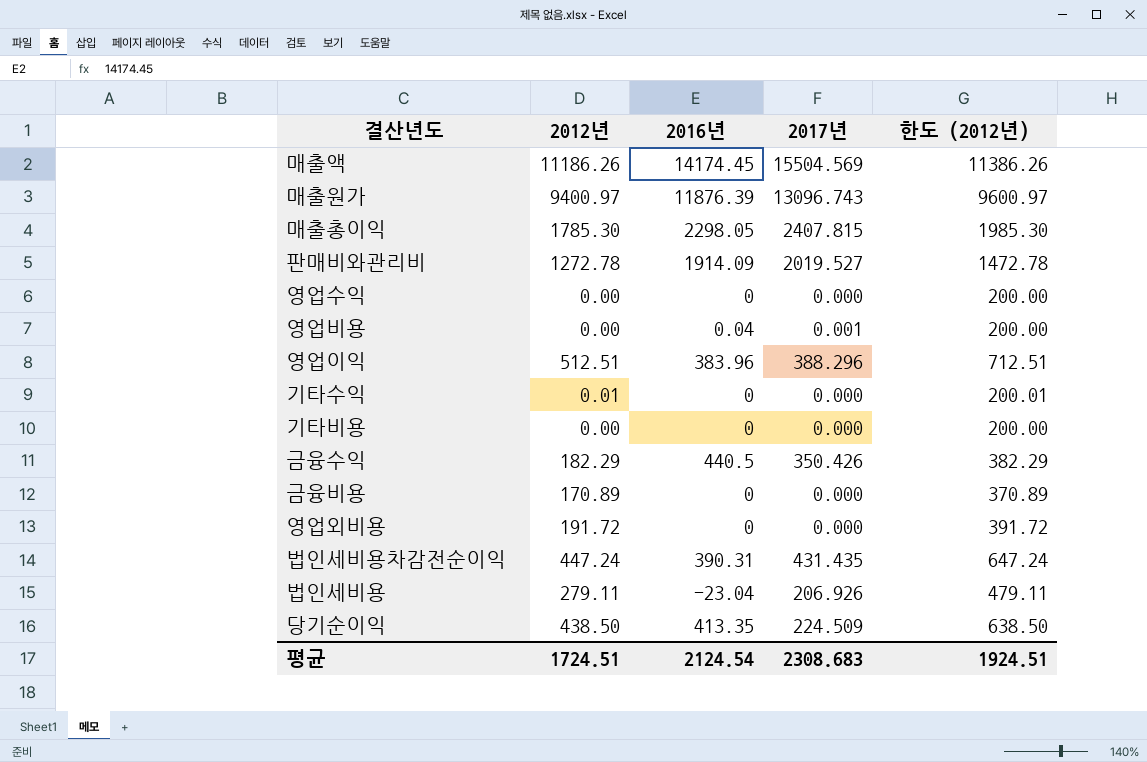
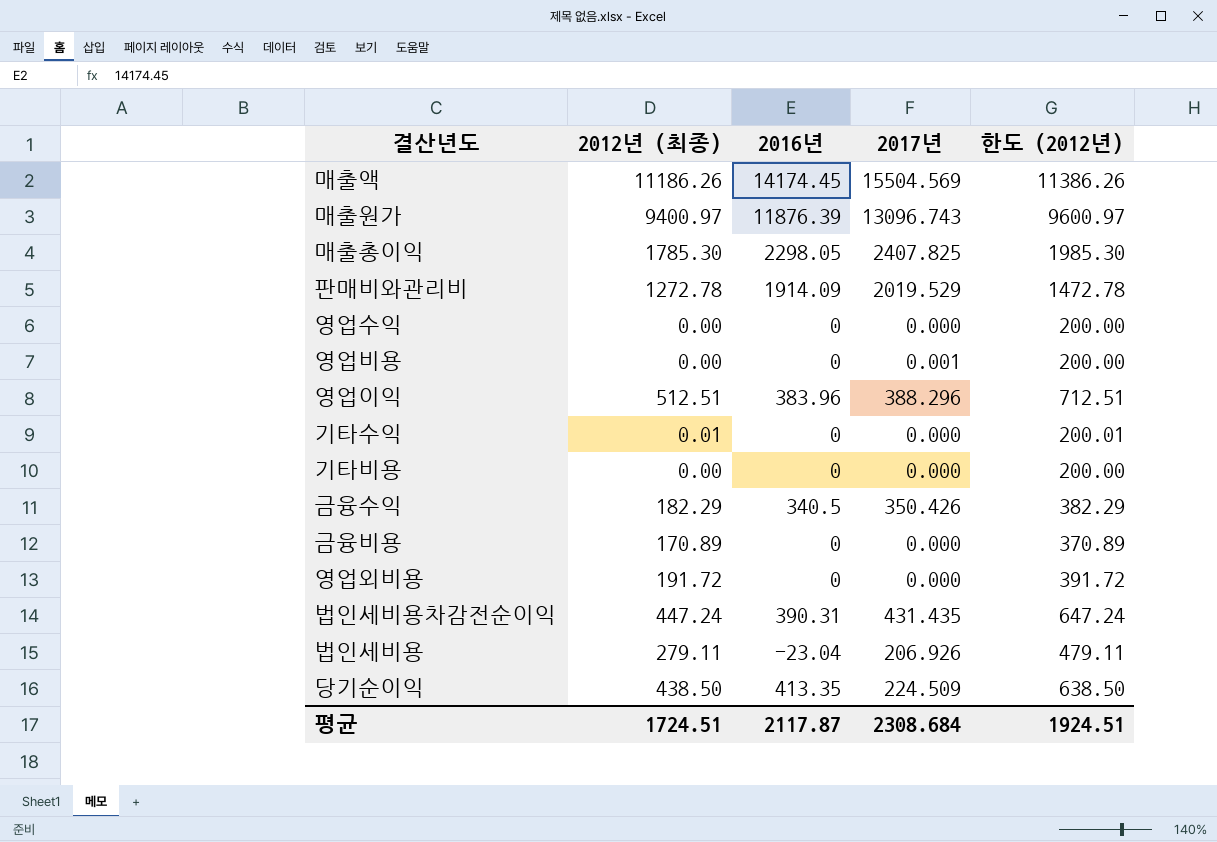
column name: 2012년 -> 2012년 (최종)
매출총이익 | 2017년: 2407.815 -> 2407.825
판매비와관리비 | 2017년: 2019.527 -> 2019.529
영업비용 | 2016년: 0.04 -> 0
금융수익 | 2016년: 440.5 -> 340.5
평균 | 2016년: 2124.54 -> 2117.87
평균 | 2017년: 2308.683 -> 2308.684

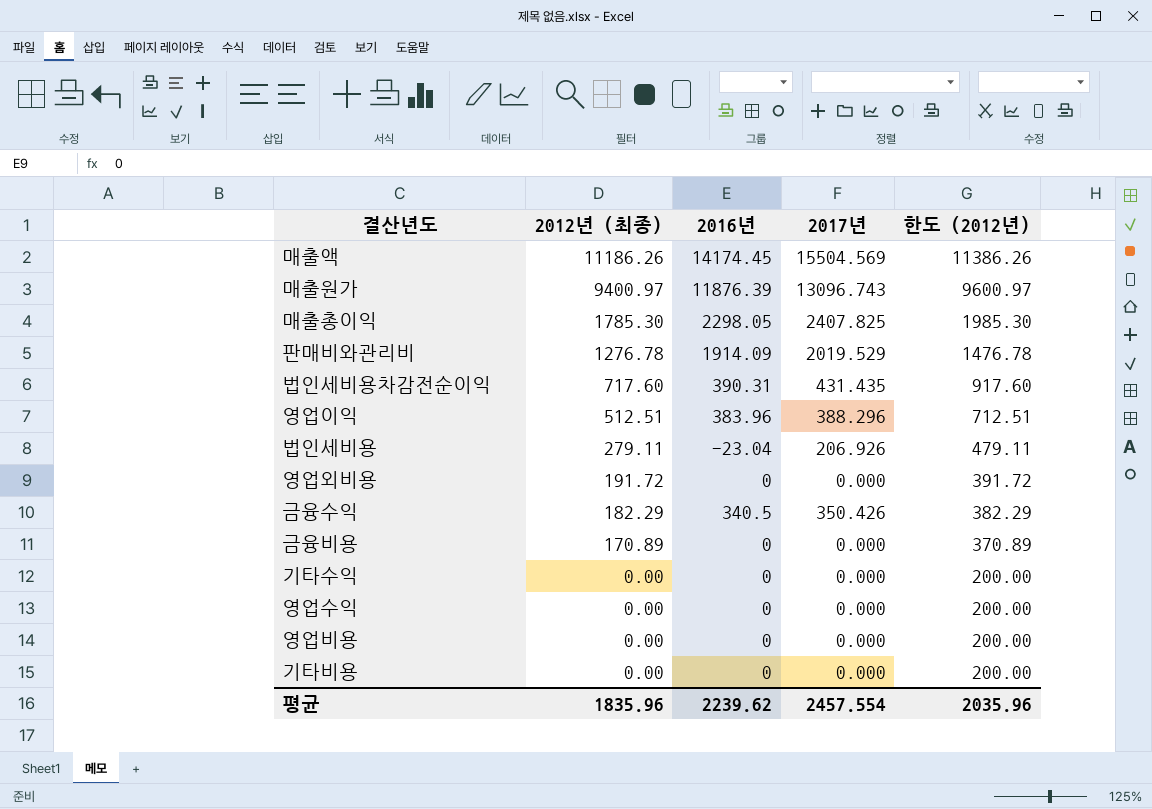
row order: none -> 2012년 (최종) descending
row 당기순이익: 438.50 | 413.35 | 224.509 | 638.50 -> none
판매비와관리비 | 2012년 (최종): 1272.78 -> 1276.78
판매비와관리비 | 한도 (2012년): 1472.78 -> 1476.78
법인세비용차감전순이익 | 2012년 (최종): 447.24 -> 717.60
법인세비용차감전순이익 | 한도 (2012년): 647.24 -> 917.60
기타수익 | 2012년 (최종): 0.01 -> 0.00
기타수익 | 한도 (2012년): 200.01 -> 200.00
영업비용 | 2017년: 0.001 -> 0.000
평균 | 2012년 (최종): 1724.51 -> 1835.96
평균 | 2016년: 2117.87 -> 2239.62
평균 | 2017년: 2308.684 -> 2457.554
평균 | 한도 (2012년): 1924.51 -> 2035.96

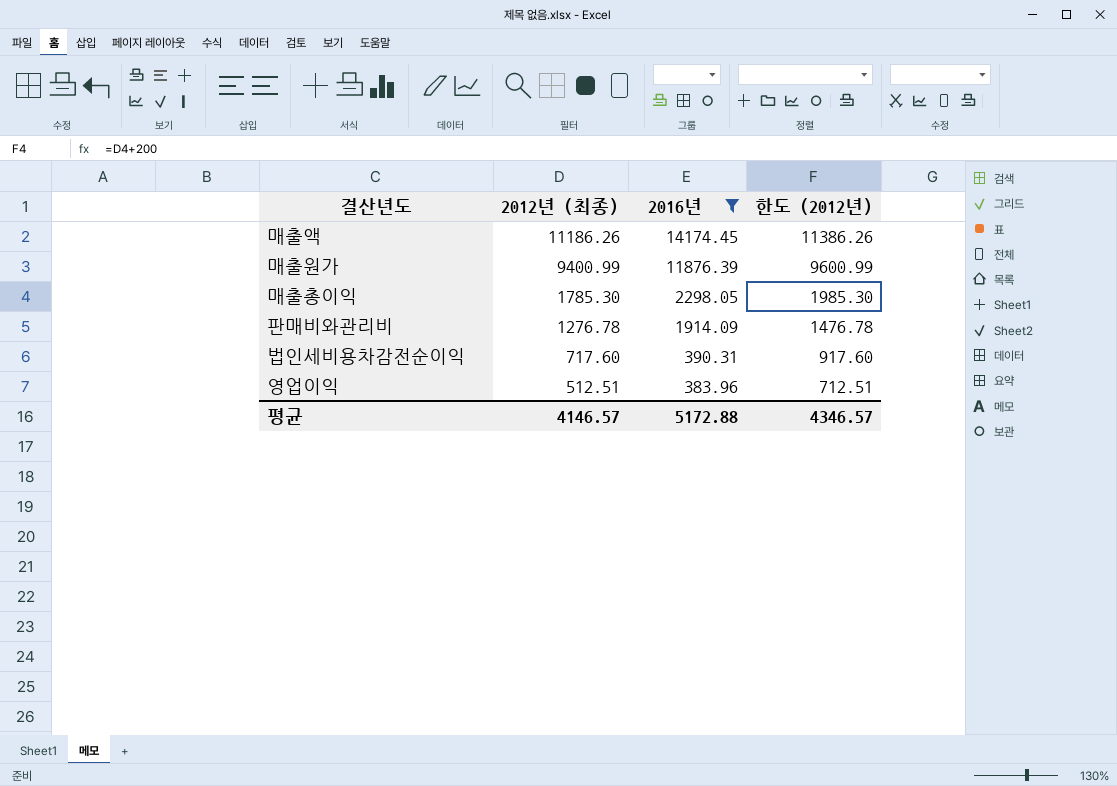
filter: none -> 2016년 >= 383.96
column 2017년 | position: 4 -> none
매출원가 | 2012년 (최종): 9400.97 -> 9400.99
매출원가 | 한도 (2012년): 9600.97 -> 9600.99
평균 | 2012년 (최종): 1835.96 -> 4146.57
평균 | 2016년: 2239.62 -> 5172.88
평균 | 한도 (2012년): 2035.96 -> 4346.57

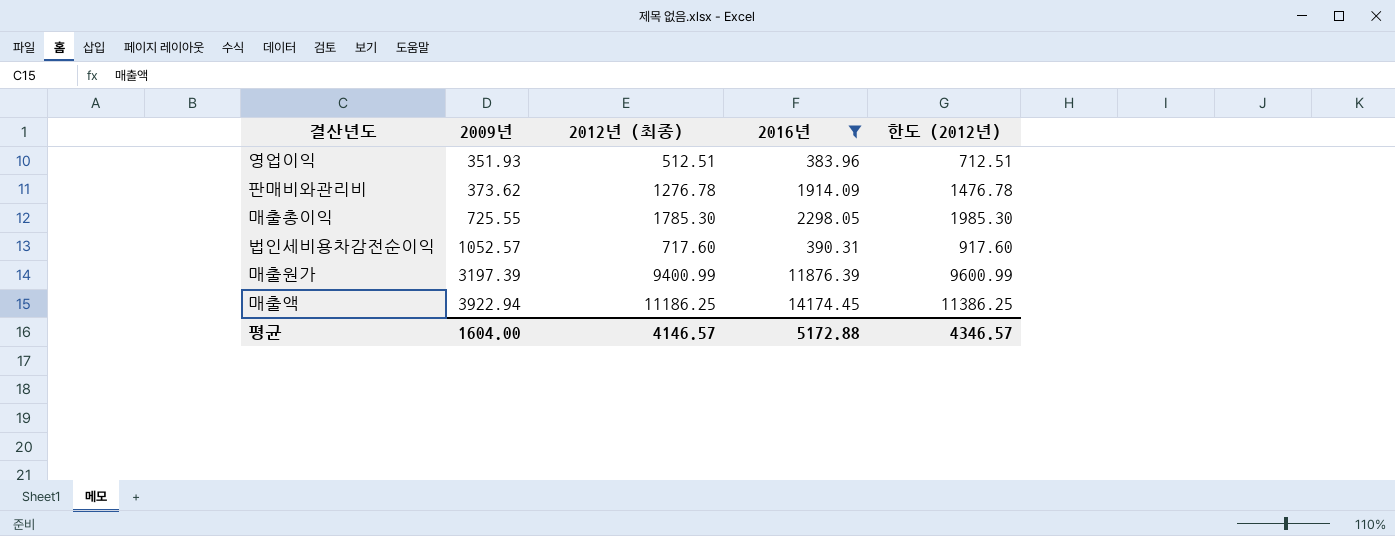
row order: 2012년 (최종) descending -> 2009년 ascending
column 2009년 | position: none -> 2
매출액 | 2012년 (최종): 11186.26 -> 11186.25
매출액 | 한도 (2012년): 11386.26 -> 11386.25

